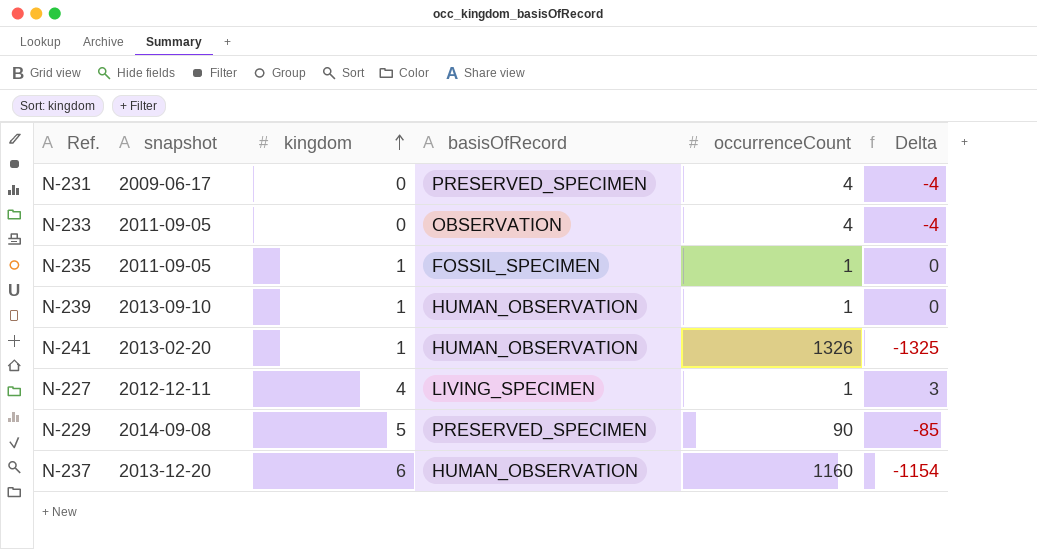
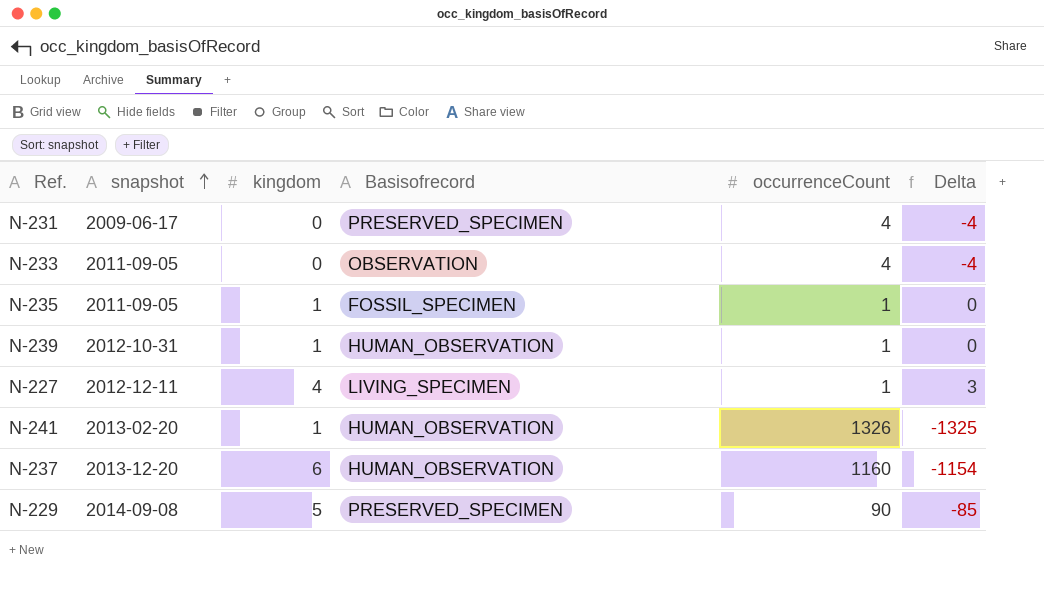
row order: kingdom ascending -> snapshot ascending
column name: basisOfRecord -> Basisofrecord
N-239 | snapshot: 2013-09-10 -> 2012-10-31

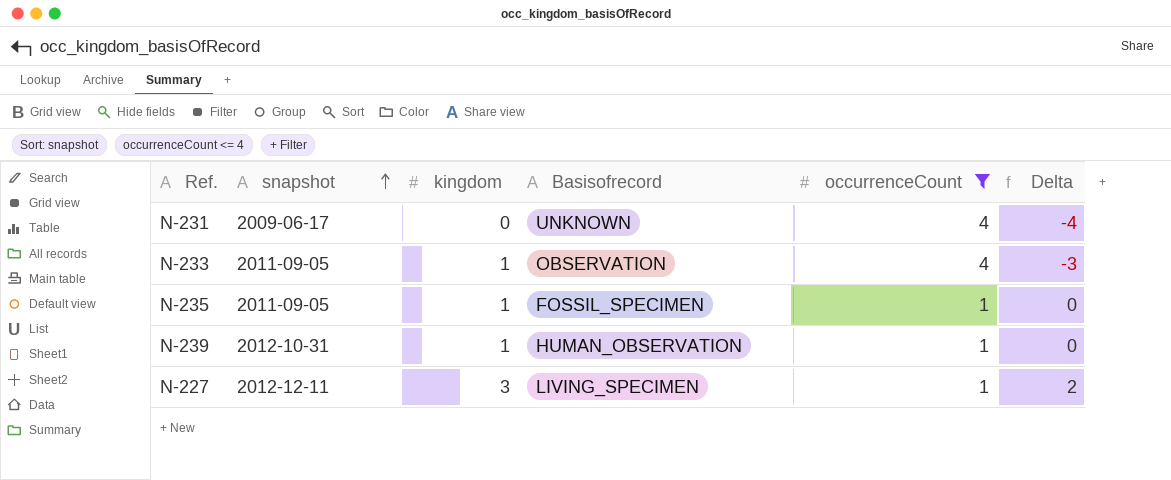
filter: none -> occurrenceCount <= 4
N-231 | Basisofrecord: PRESERVED_SPECIMEN -> UNKNOWN
N-233 | kingdom: 0 -> 1
N-233 | Delta: -4 -> -3
N-227 | kingdom: 4 -> 3
N-227 | Delta: 3 -> 2

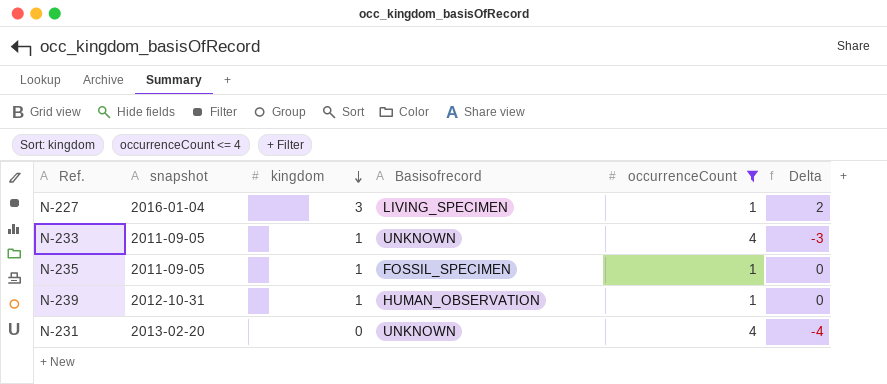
row order: snapshot ascending -> kingdom descending
N-227 | snapshot: 2012-12-11 -> 2016-01-04
N-233 | Basisofrecord: OBSERVATION -> UNKNOWN
N-231 | snapshot: 2009-06-17 -> 2013-02-20

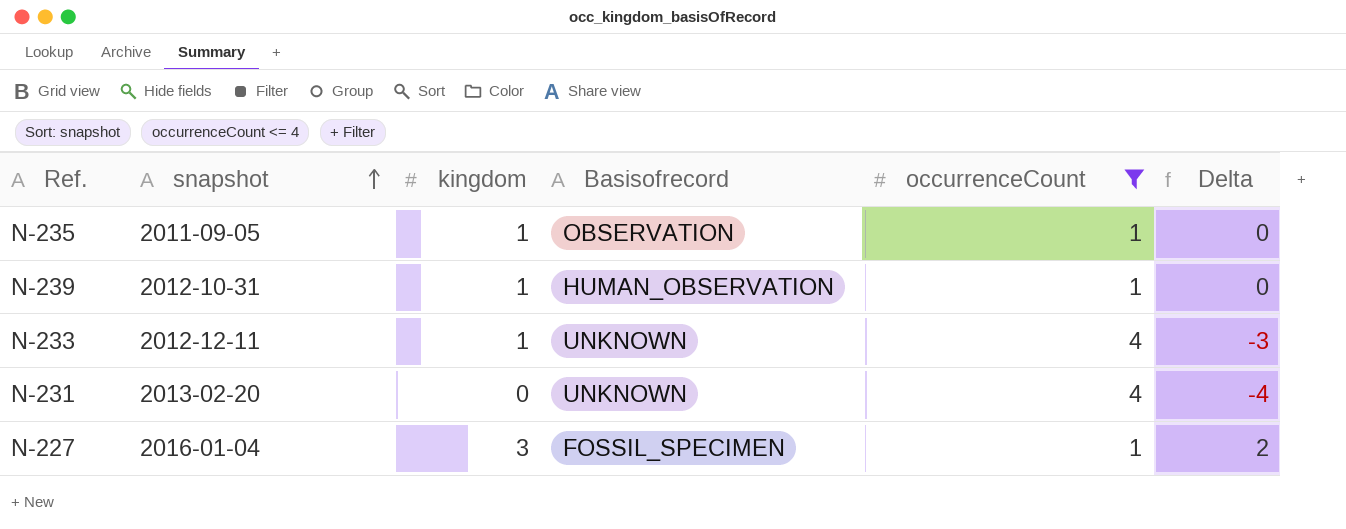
row order: kingdom descending -> snapshot ascending
N-235 | Basisofrecord: FOSSIL_SPECIMEN -> OBSERVATION
N-233 | snapshot: 2011-09-05 -> 2012-12-11
N-227 | Basisofrecord: LIVING_SPECIMEN -> FOSSIL_SPECIMEN

